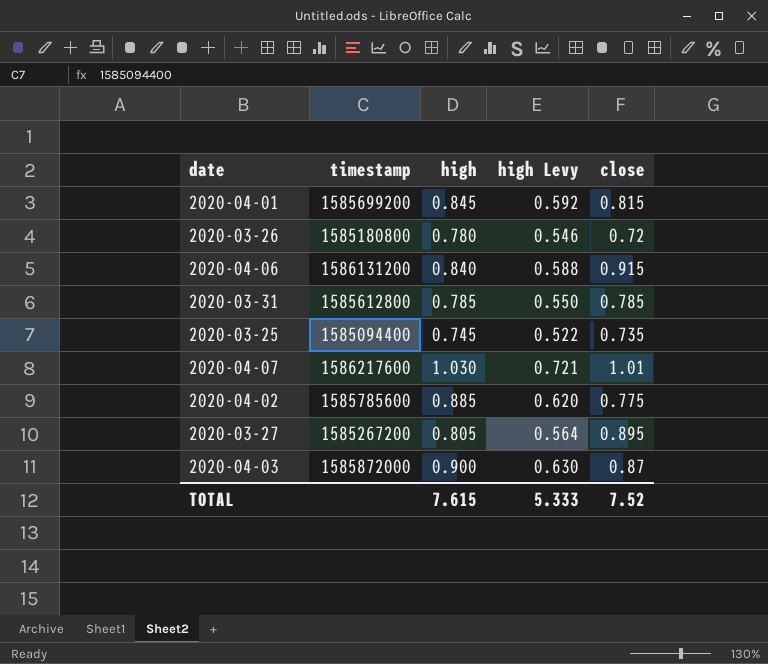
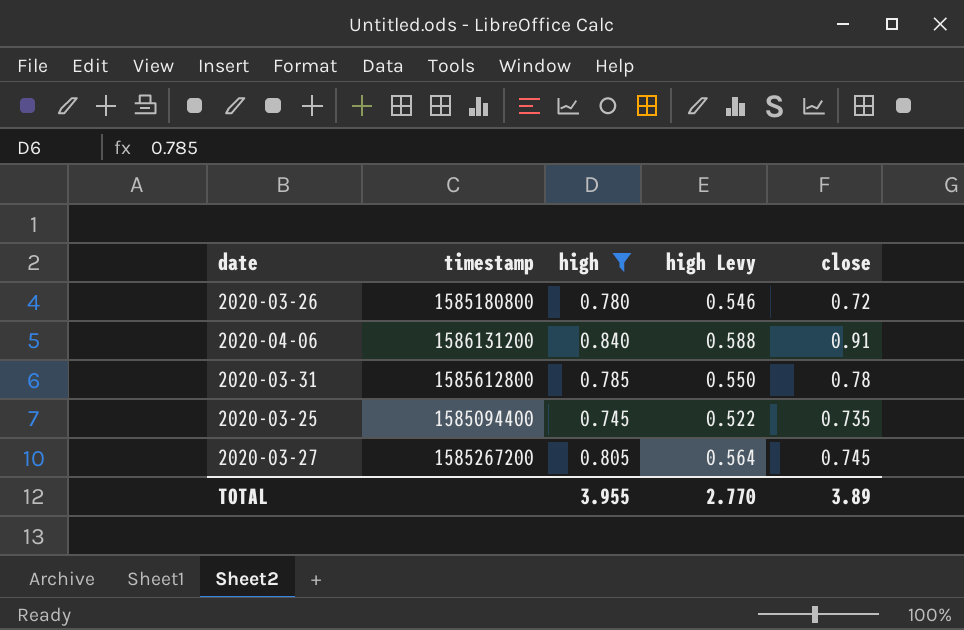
filter: none -> high <= 0.840
2020-04-06 | close: 0.915 -> 0.91
2020-03-31 | close: 0.785 -> 0.78
2020-03-27 | close: 0.895 -> 0.745
TOTAL | high: 7.615 -> 3.955
TOTAL | high Levy: 5.333 -> 2.770
TOTAL | close: 7.52 -> 3.89

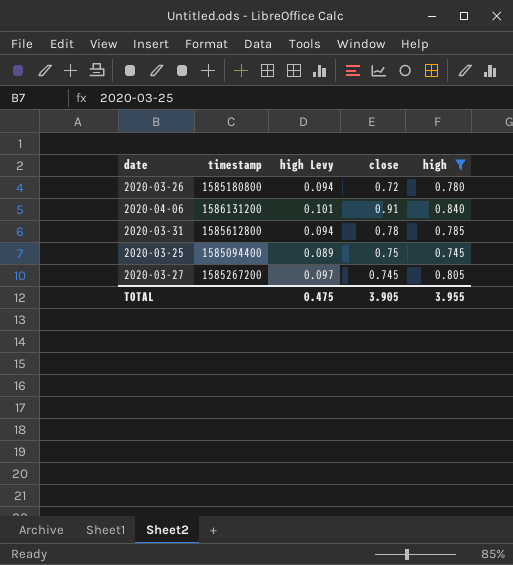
column high Levy | formula: [high] * 0.7 -> [high] * 0.12
column high | position: 3 -> 5
2020-03-25 | close: 0.735 -> 0.75
TOTAL | high Levy: 2.770 -> 0.475
TOTAL | close: 3.89 -> 3.905

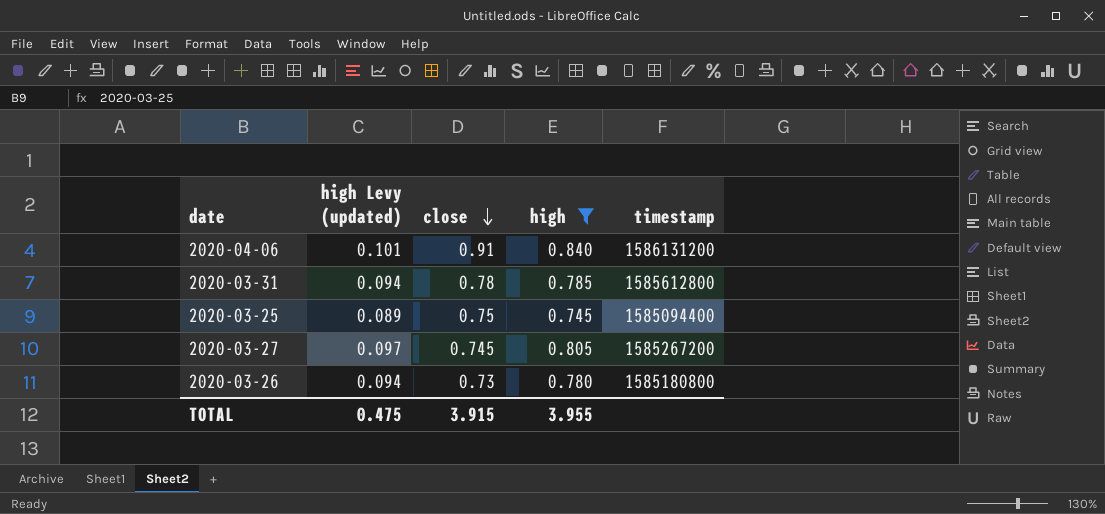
row order: none -> close descending
column name: high Levy -> high Levy (updated)
column timestamp | position: 2 -> 5
2020-03-26 | close: 0.72 -> 0.73
TOTAL | close: 3.905 -> 3.915

